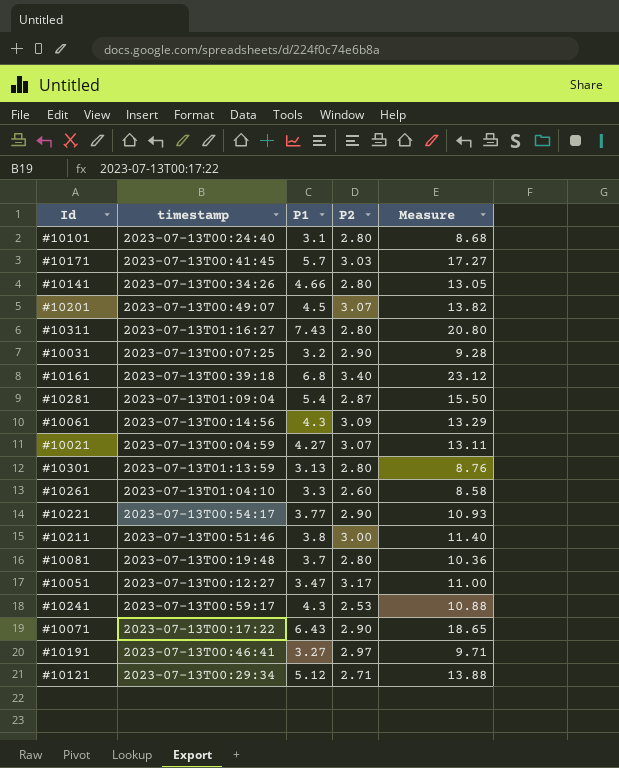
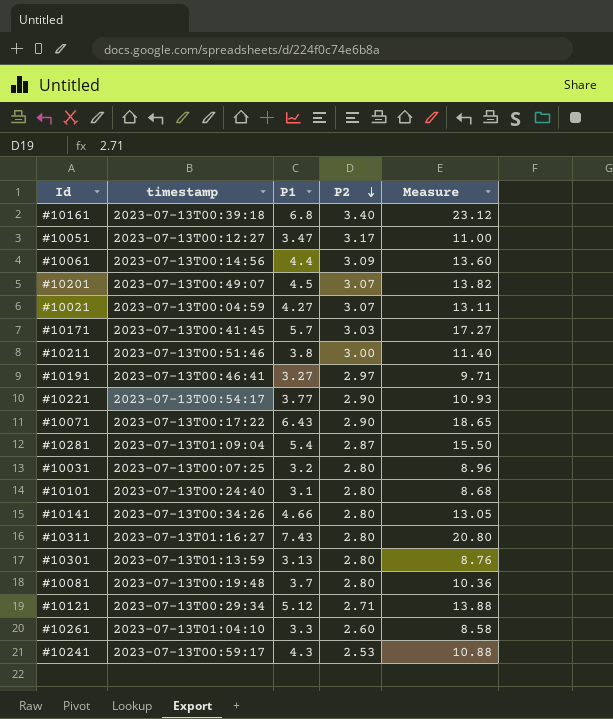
row order: none -> P2 descending
#10061 | P1: 4.3 -> 4.4
#10061 | Measure: 13.29 -> 13.60
#10031 | P2: 2.90 -> 2.80
#10031 | Measure: 9.28 -> 8.96

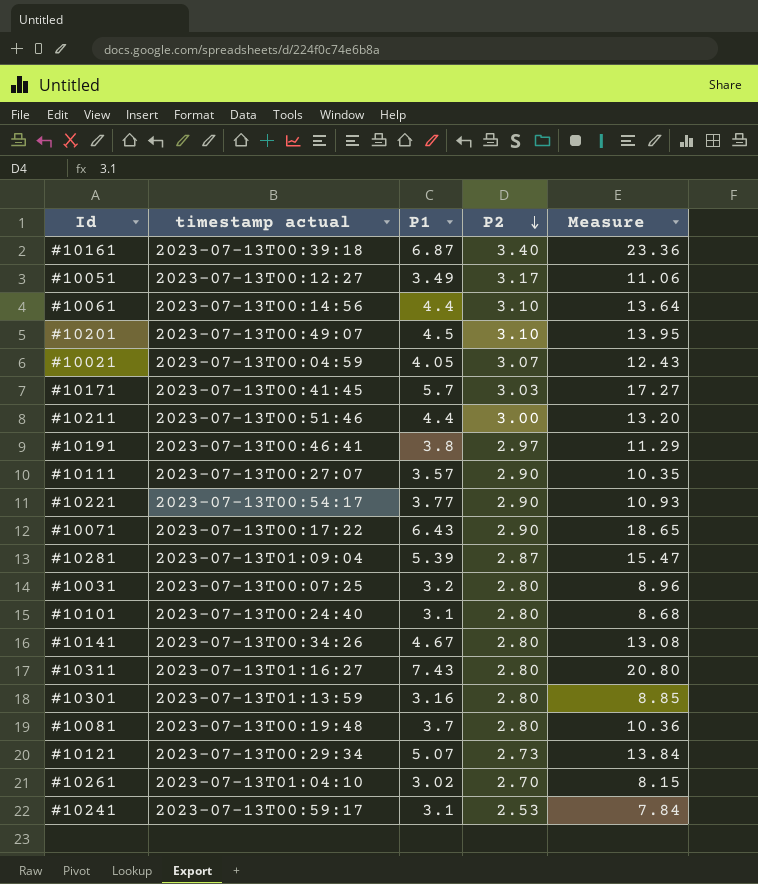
column name: timestamp -> timestamp actual
#10161 | P1: 6.8 -> 6.87
#10161 | Measure: 23.12 -> 23.36
#10051 | P1: 3.47 -> 3.49
#10051 | Measure: 11.00 -> 11.06
#10061 | P2: 3.09 -> 3.10
#10061 | Measure: 13.60 -> 13.64
#10201 | P2: 3.07 -> 3.10
#10201 | Measure: 13.82 -> 13.95
#10021 | P1: 4.27 -> 4.05
#10021 | Measure: 13.11 -> 12.43
#10211 | P1: 3.8 -> 4.4
#10211 | Measure: 11.40 -> 13.20
#10191 | P1: 3.27 -> 3.8
#10191 | Measure: 9.71 -> 11.29
row #10111: none -> 2023-07-13T00:27:07 | 3.57 | 2.90 | 10.35
#10281 | P1: 5.4 -> 5.39
#10281 | Measure: 15.50 -> 15.47
#10141 | P1: 4.66 -> 4.67
#10141 | Measure: 13.05 -> 13.08
#10301 | P1: 3.13 -> 3.16
#10301 | Measure: 8.76 -> 8.85
#10121 | P1: 5.12 -> 5.07
#10121 | P2: 2.71 -> 2.73
#10121 | Measure: 13.88 -> 13.84
#10261 | P1: 3.3 -> 3.02
#10261 | P2: 2.60 -> 2.70
#10261 | Measure: 8.58 -> 8.15
#10241 | P1: 4.3 -> 3.1
#10241 | Measure: 10.88 -> 7.84

